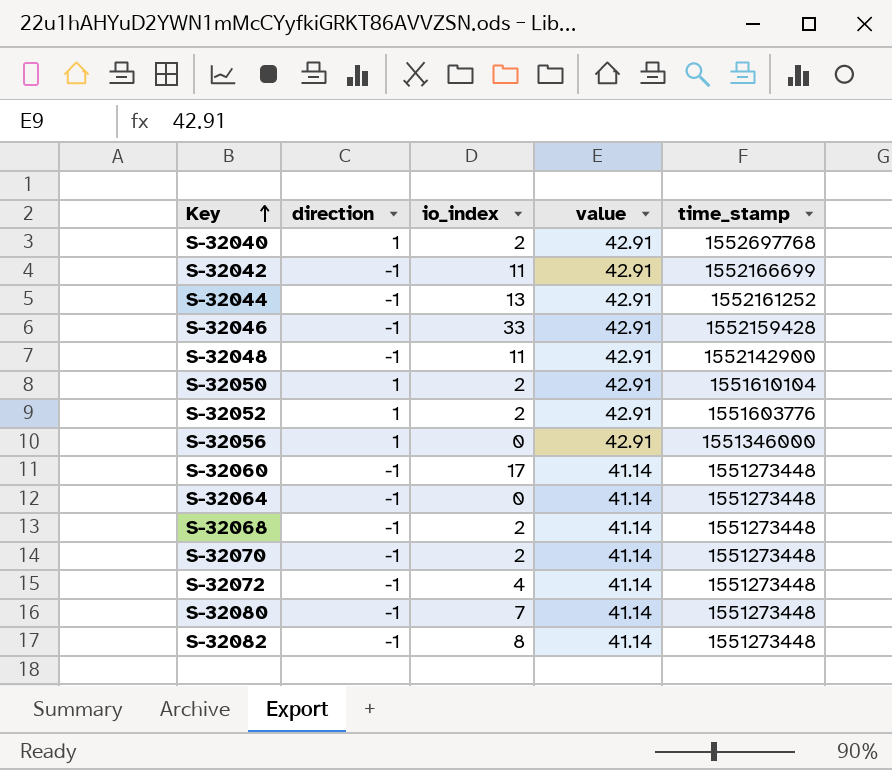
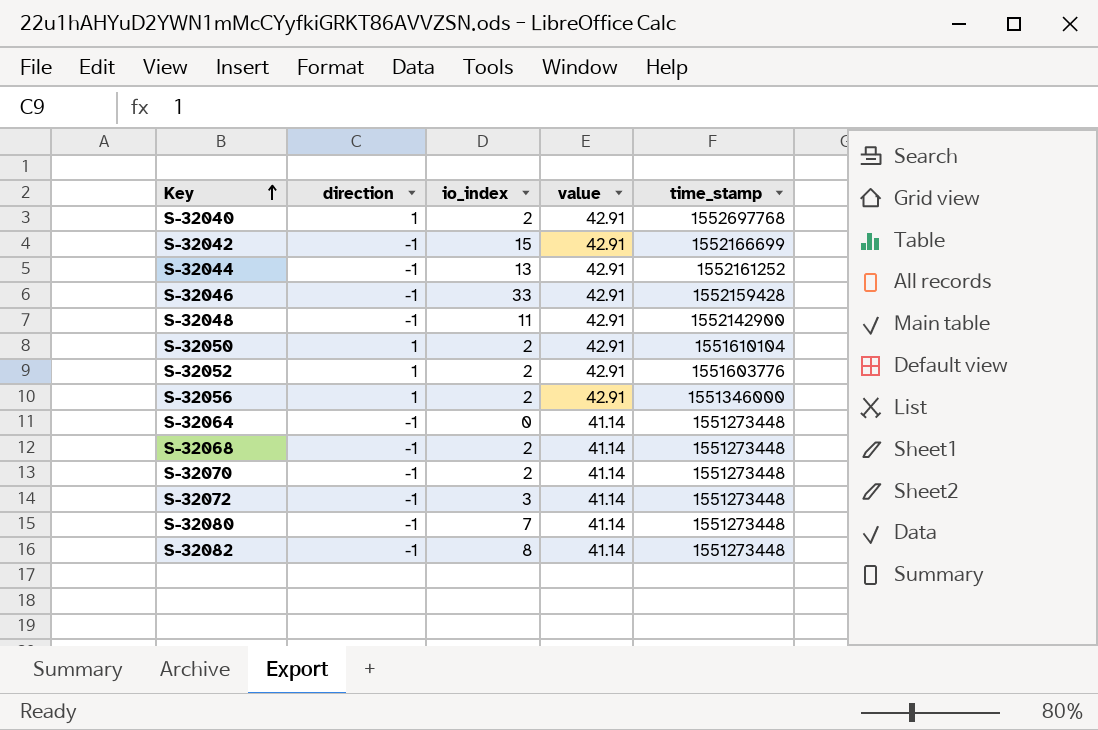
row S-32060: -1 | 17 | 41.14 | 1551273448 -> none
S-32042 | io_index: 11 -> 15
S-32056 | io_index: 0 -> 2
S-32072 | io_index: 4 -> 3

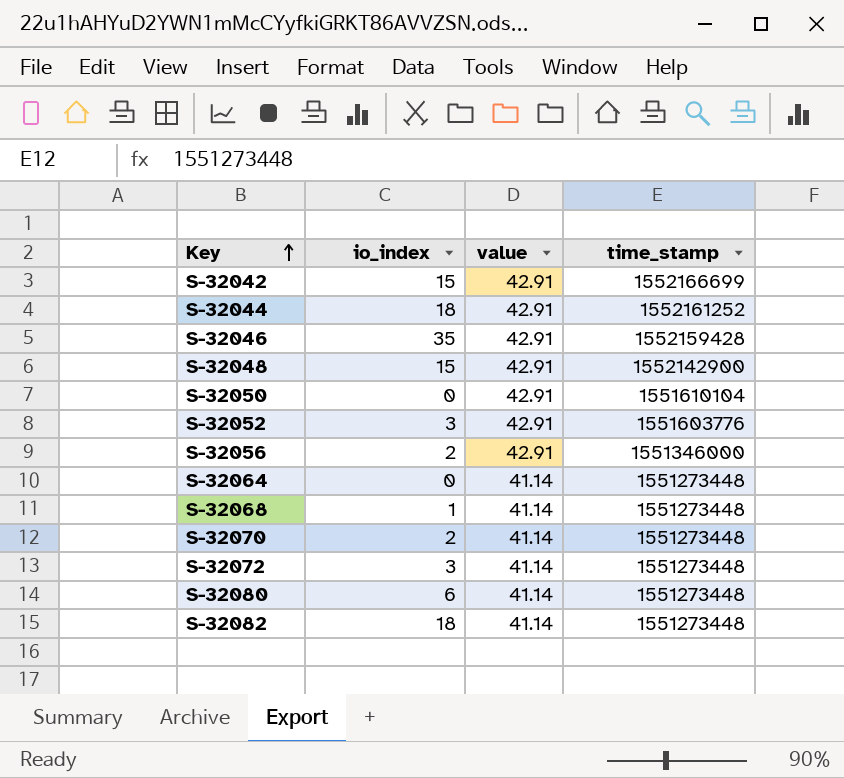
column direction | position: 2 -> none
row S-32040: 1 | 2 | 42.91 | 1552697768 -> none
S-32044 | io_index: 13 -> 18
S-32046 | io_index: 33 -> 35
S-32048 | io_index: 11 -> 15
S-32050 | io_index: 2 -> 0
S-32052 | io_index: 2 -> 3
S-32068 | io_index: 2 -> 1
S-32080 | io_index: 7 -> 6
S-32082 | io_index: 8 -> 18

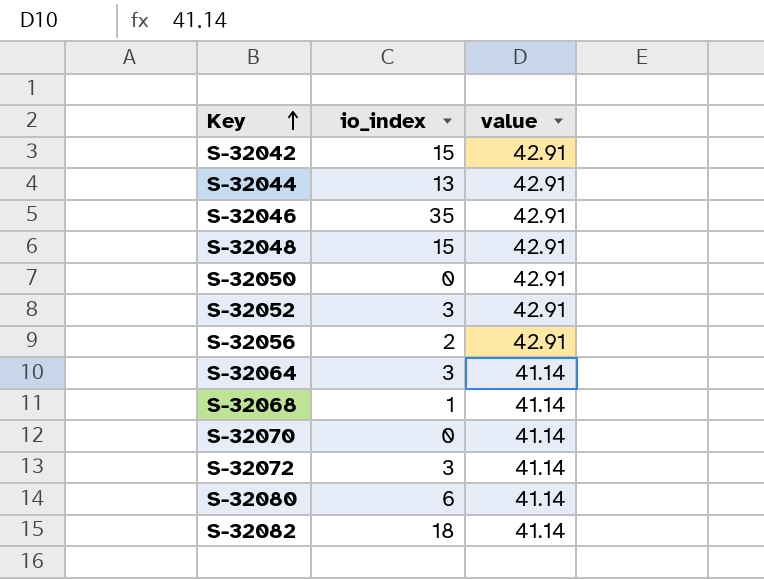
column time_stamp | position: 4 -> none
S-32044 | io_index: 18 -> 13
S-32064 | io_index: 0 -> 3
S-32070 | io_index: 2 -> 0

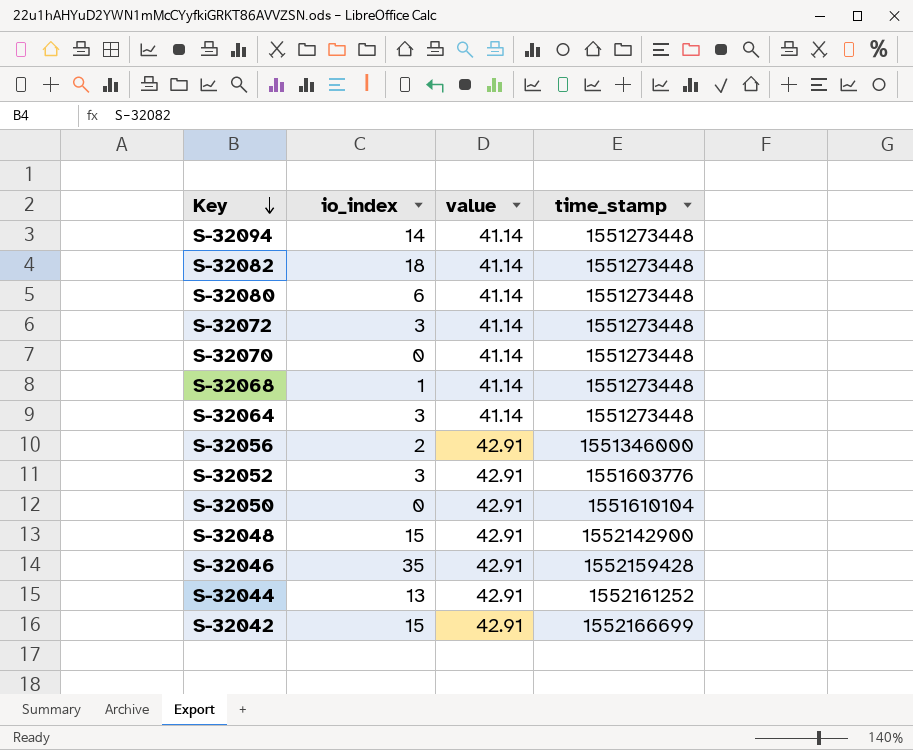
row order: Key ascending -> Key descending
column time_stamp | position: none -> 4
row S-32094: none -> 14 | 41.14 | 1551273448

